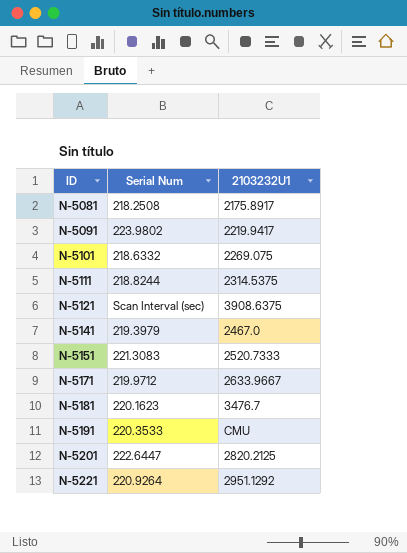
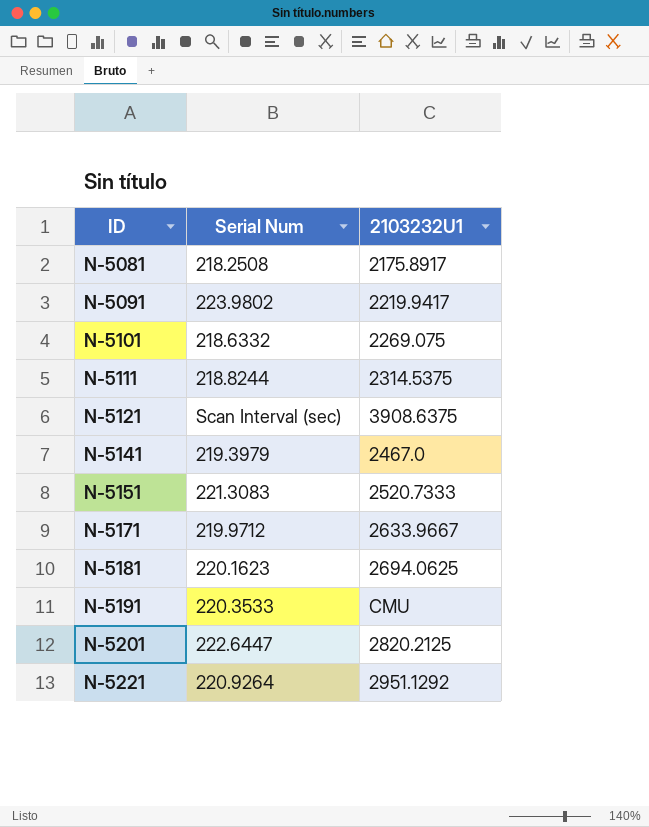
N-5181 | 2103232U1: 3476.7 -> 2694.0625

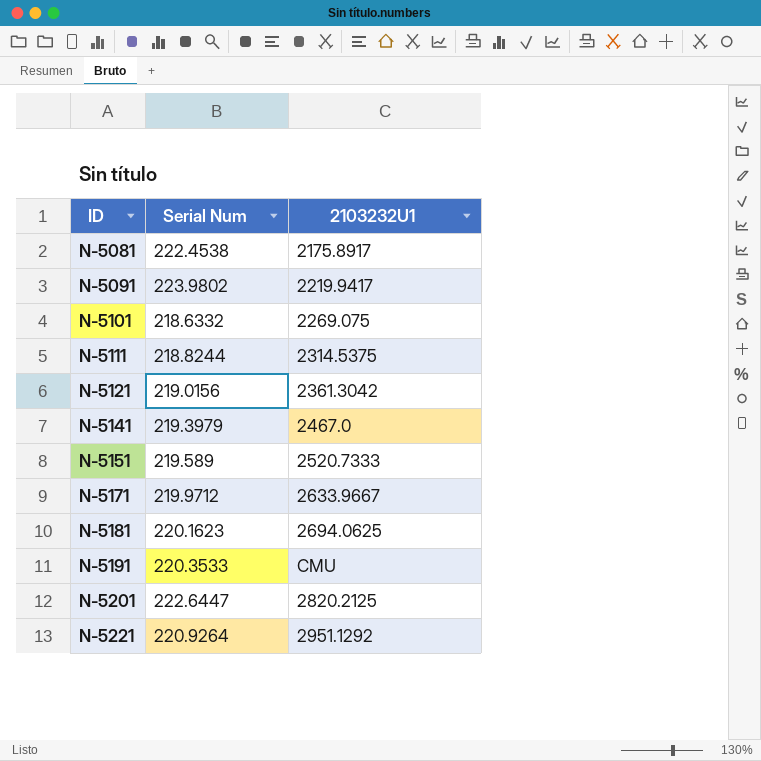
N-5081 | Serial Num: 218.2508 -> 222.4538
N-5121 | Serial Num: Scan Interval (sec) -> 219.0156
N-5121 | 2103232U1: 3908.6375 -> 2361.3042
N-5151 | Serial Num: 221.3083 -> 219.589

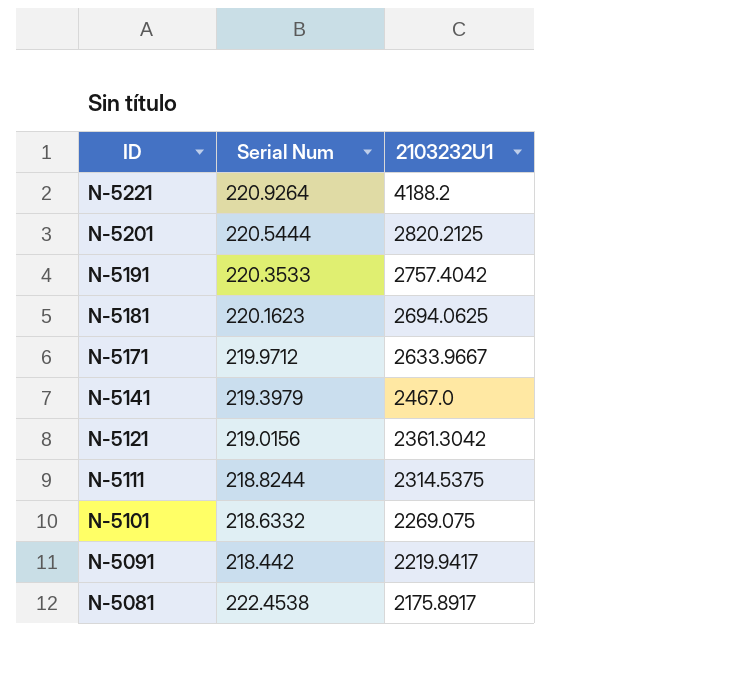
row order: ID ascending -> ID descending
row N-5151: 219.589 | 2520.7333 -> none
N-5221 | 2103232U1: 2951.1292 -> 4188.2
N-5201 | Serial Num: 222.6447 -> 220.5444
N-5191 | 2103232U1: CMU -> 2757.4042
N-5091 | Serial Num: 223.9802 -> 218.442

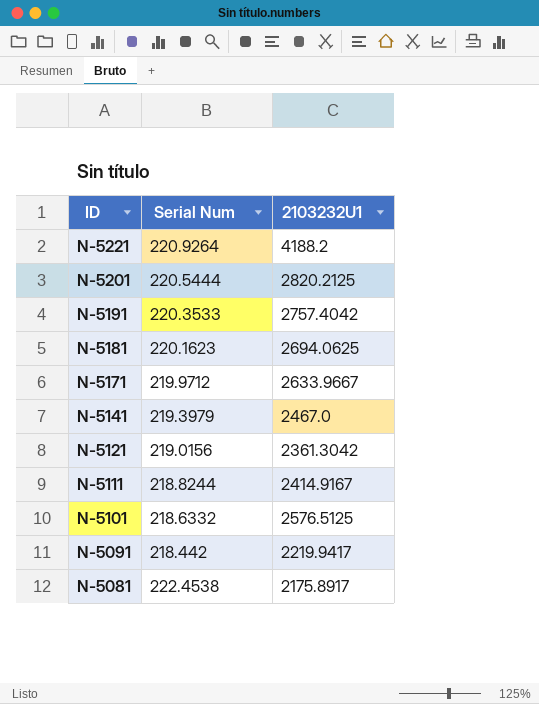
N-5111 | 2103232U1: 2314.5375 -> 2414.9167
N-5101 | 2103232U1: 2269.075 -> 2576.5125

